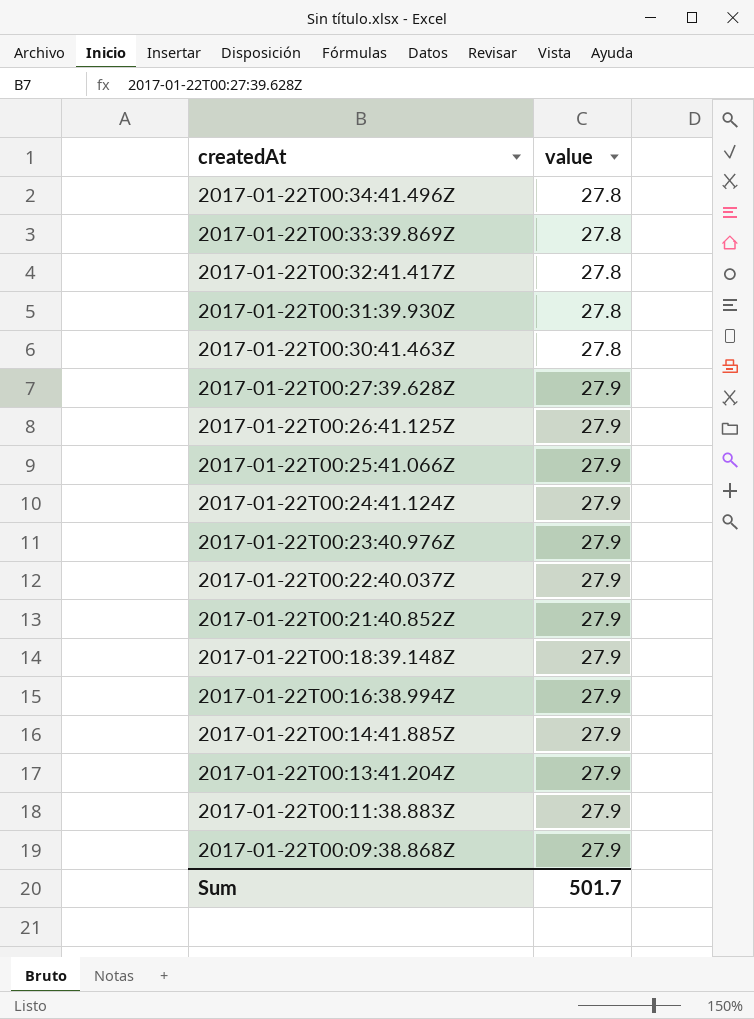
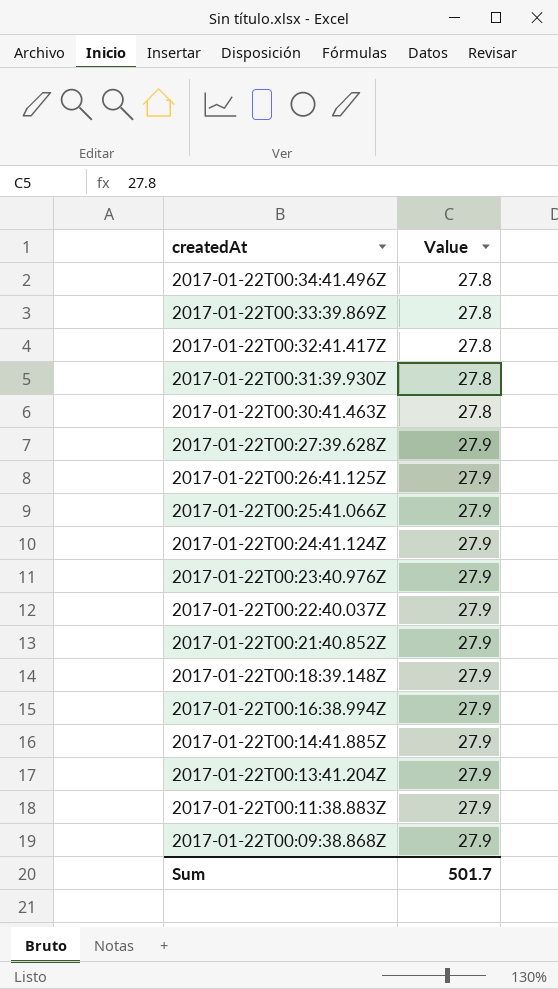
column name: value -> Value

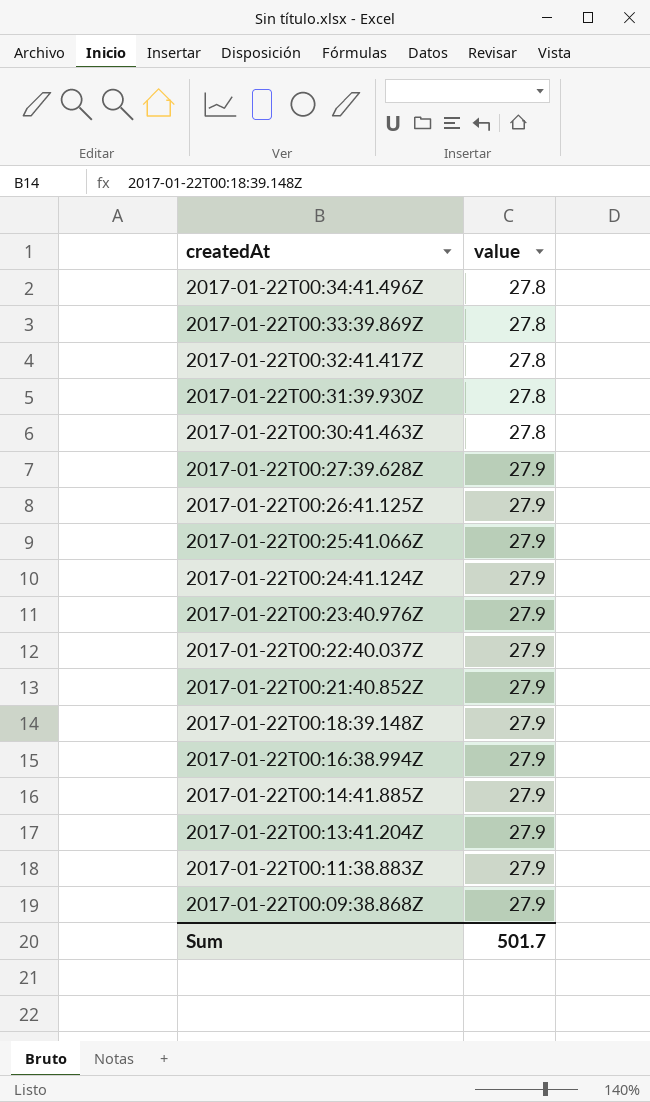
column name: Value -> value

